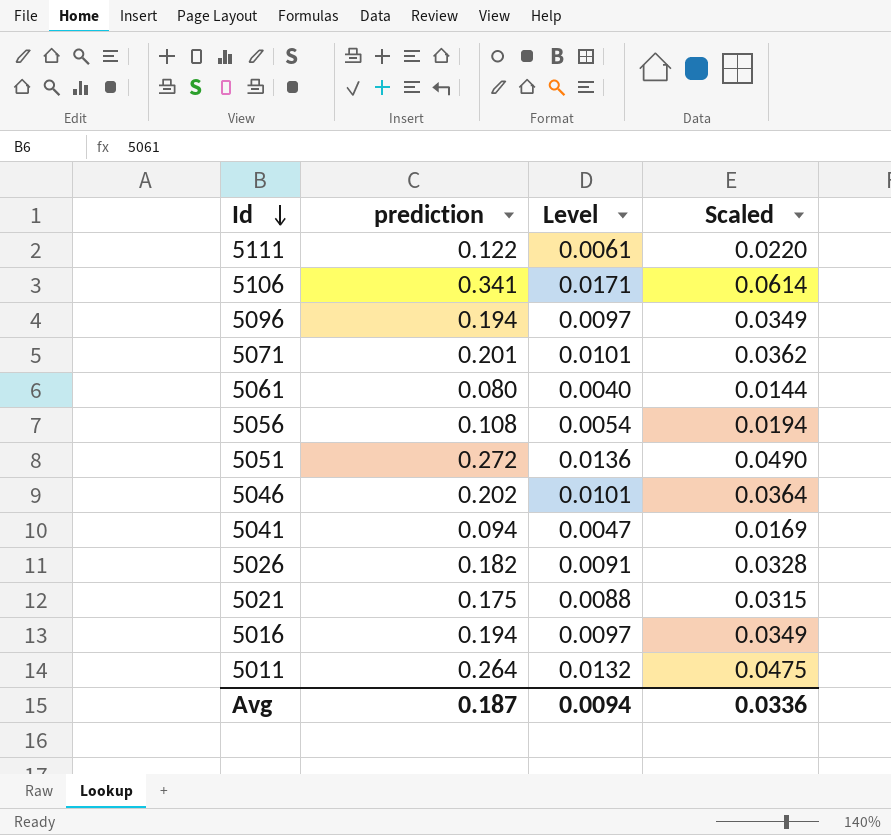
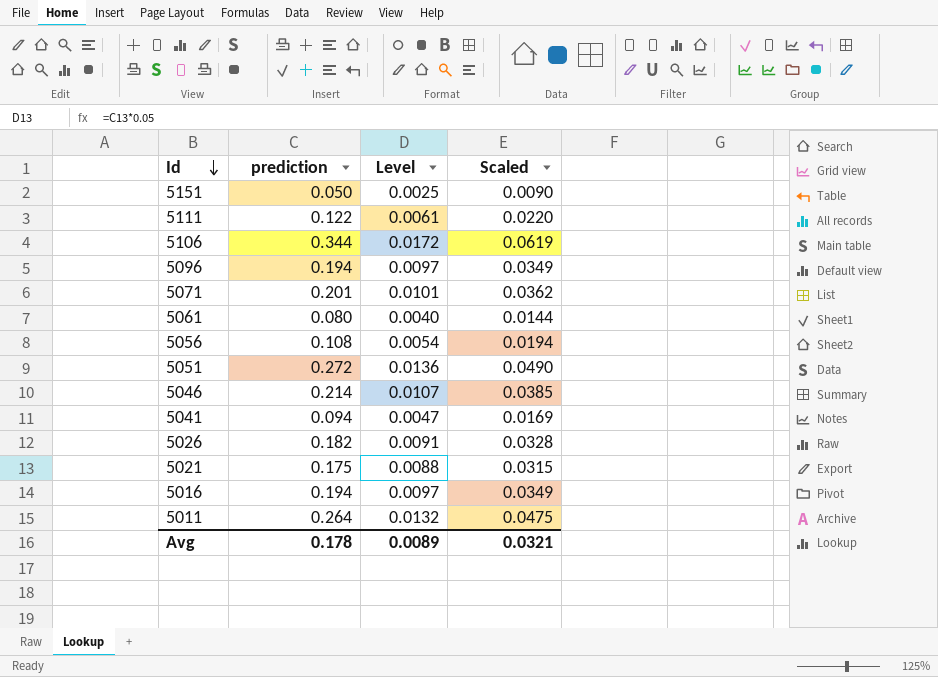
row 5151: none -> 0.050 | 0.0025 | 0.0090
5106 | prediction: 0.341 -> 0.344
5106 | Level: 0.0171 -> 0.0172
5106 | Scaled: 0.0614 -> 0.0619
5046 | prediction: 0.202 -> 0.214
5046 | Level: 0.0101 -> 0.0107
5046 | Scaled: 0.0364 -> 0.0385
Avg | prediction: 0.187 -> 0.178
Avg | Level: 0.0094 -> 0.0089
Avg | Scaled: 0.0336 -> 0.0321

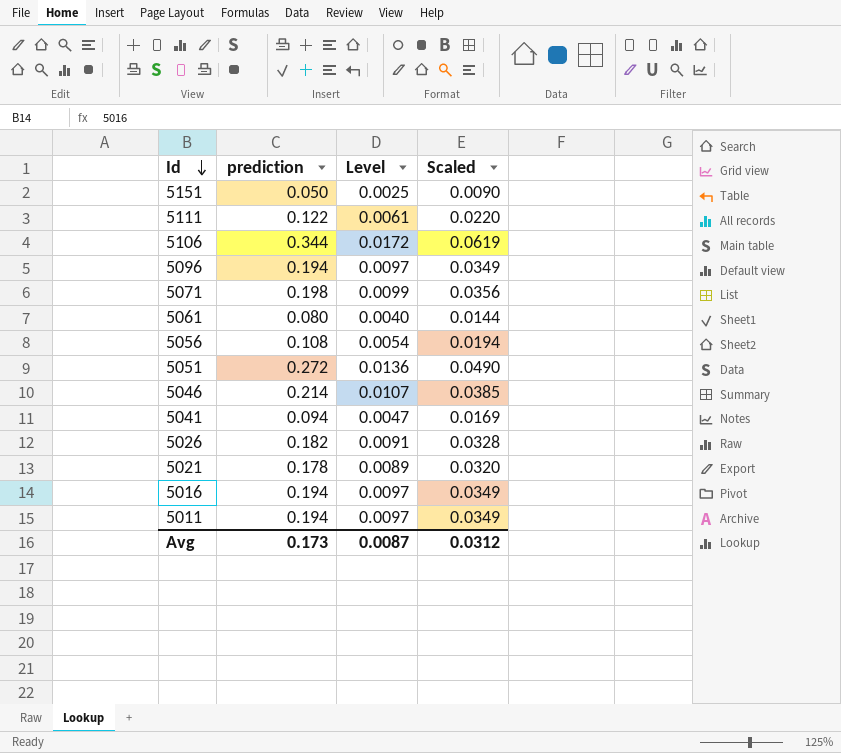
5071 | prediction: 0.201 -> 0.198
5071 | Level: 0.0101 -> 0.0099
5071 | Scaled: 0.0362 -> 0.0356
5021 | prediction: 0.175 -> 0.178
5021 | Level: 0.0088 -> 0.0089
5021 | Scaled: 0.0315 -> 0.0320
5011 | prediction: 0.264 -> 0.194
5011 | Level: 0.0132 -> 0.0097
5011 | Scaled: 0.0475 -> 0.0349
Avg | prediction: 0.178 -> 0.173
Avg | Level: 0.0089 -> 0.0087
Avg | Scaled: 0.0321 -> 0.0312

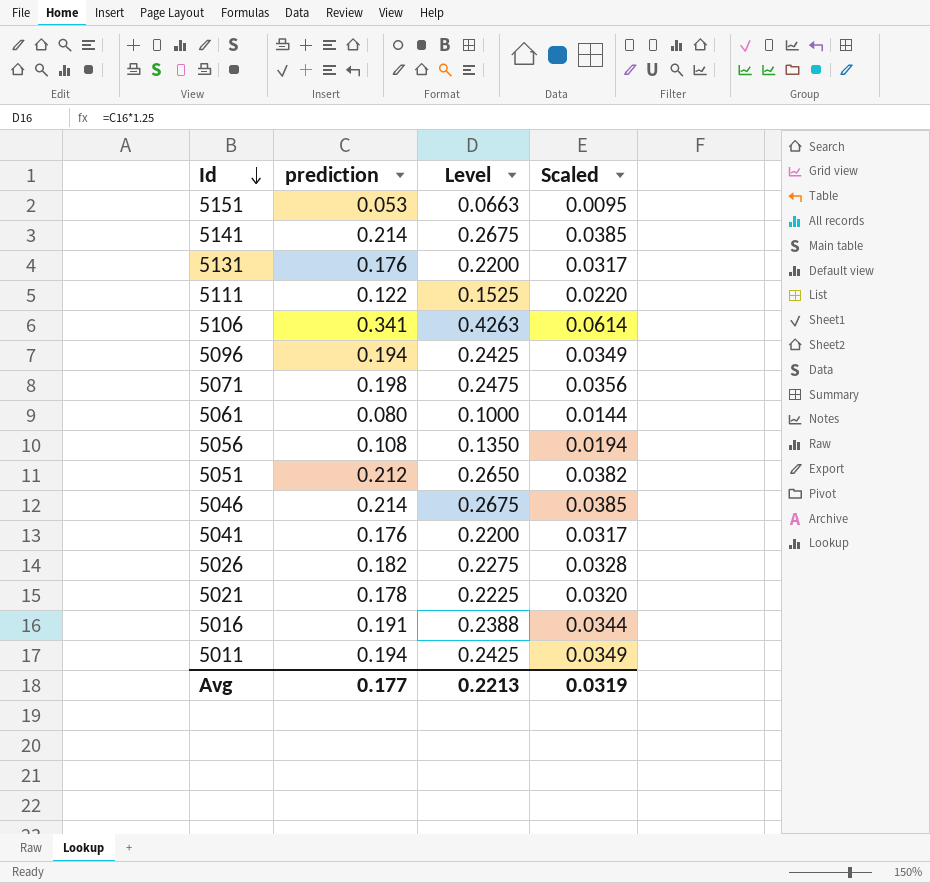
column Level | formula: [prediction] * 0.05 -> [prediction] * 1.25
5151 | prediction: 0.050 -> 0.053
5151 | Scaled: 0.0090 -> 0.0095
row 5141: none -> 0.214 | 0.2675 | 0.0385
row 5131: none -> 0.176 | 0.2200 | 0.0317
5106 | prediction: 0.344 -> 0.341
5106 | Scaled: 0.0619 -> 0.0614
5051 | prediction: 0.272 -> 0.212
5051 | Scaled: 0.0490 -> 0.0382
5041 | prediction: 0.094 -> 0.176
5041 | Scaled: 0.0169 -> 0.0317
5016 | prediction: 0.194 -> 0.191
5016 | Scaled: 0.0349 -> 0.0344
Avg | prediction: 0.173 -> 0.177
Avg | Level: 0.0087 -> 0.2213
Avg | Scaled: 0.0312 -> 0.0319

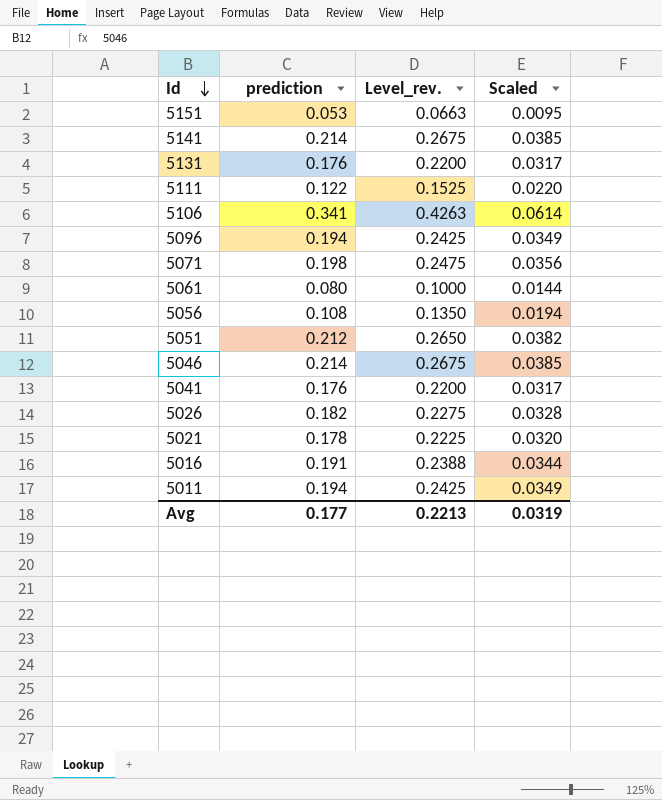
column name: Level -> Level_rev.

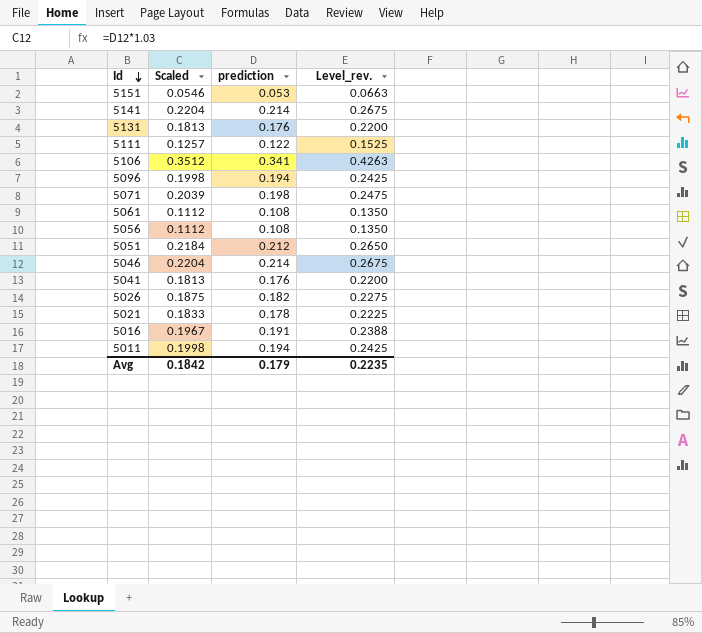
column Scaled | formula: [prediction] * 0.18 -> [prediction] * 1.03
column Scaled | position: 4 -> 2
5061 | prediction: 0.080 -> 0.108
5061 | Level_rev.: 0.1000 -> 0.1350
Avg | Scaled: 0.0319 -> 0.1842
Avg | prediction: 0.177 -> 0.179
Avg | Level_rev.: 0.2213 -> 0.2235

